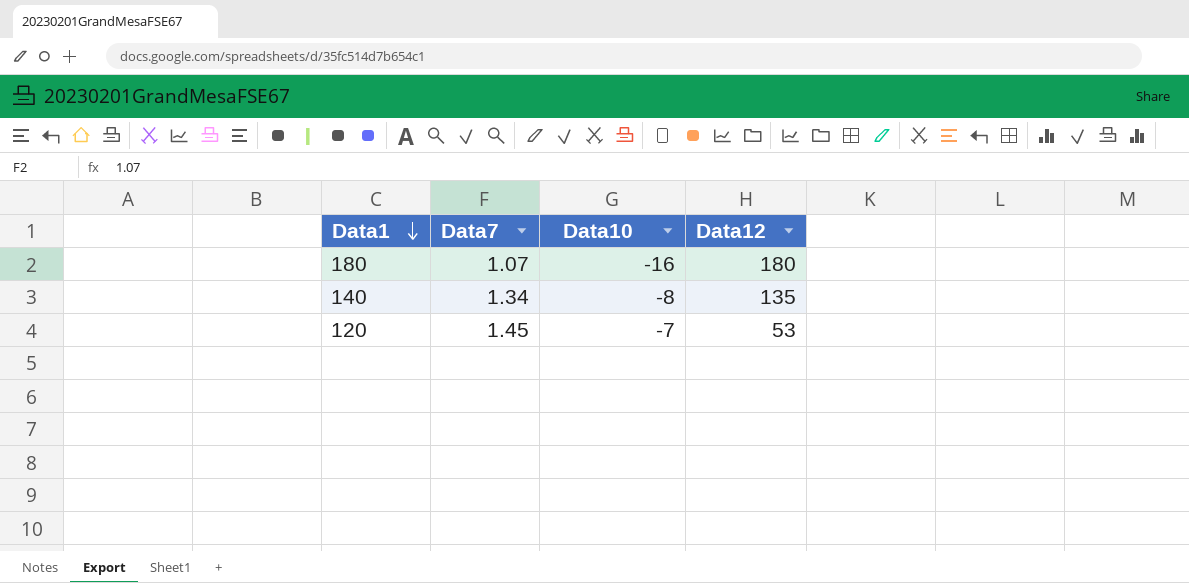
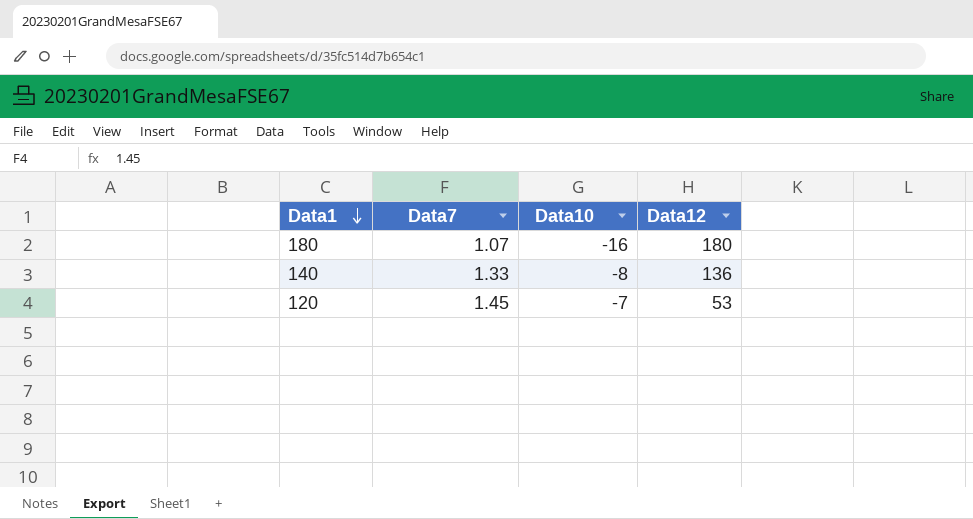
140 | Data7: 1.34 -> 1.33
140 | Data12: 135 -> 136

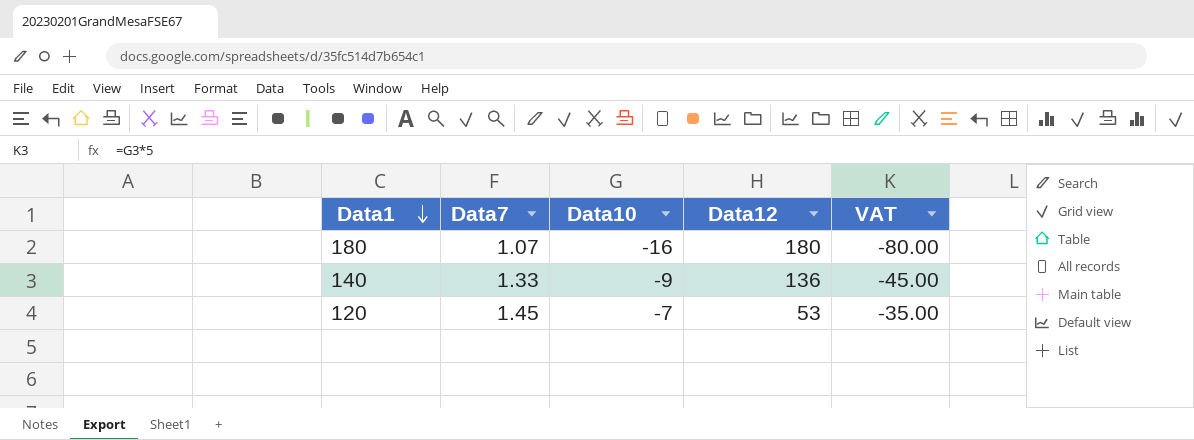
column VAT | formula: none -> [Data10] * 5
140 | Data10: -8 -> -9

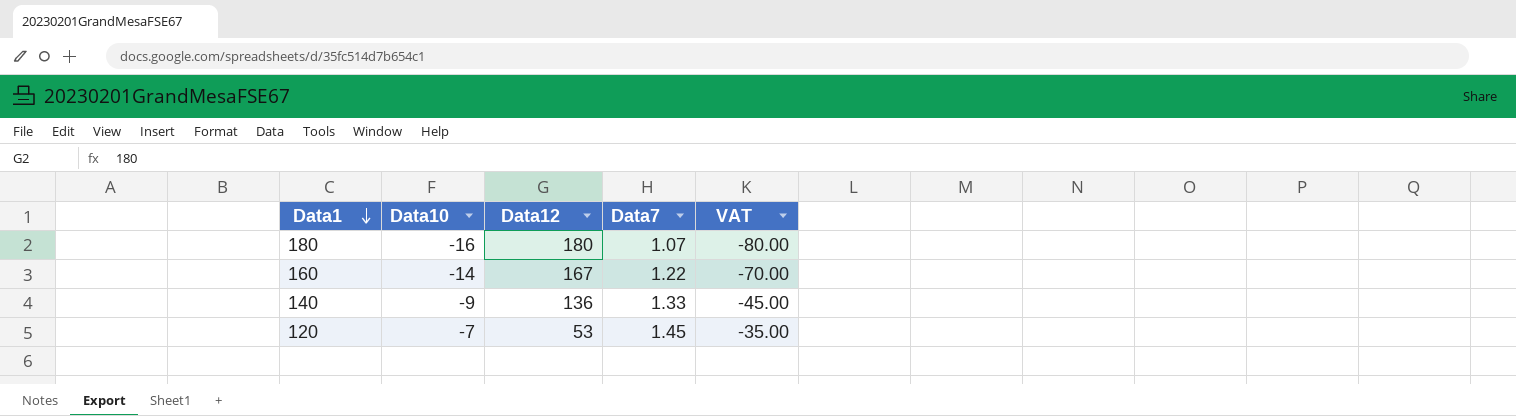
column Data7 | position: 2 -> 4
row 160: none -> -14 | 167 | 1.22 | -70.00

